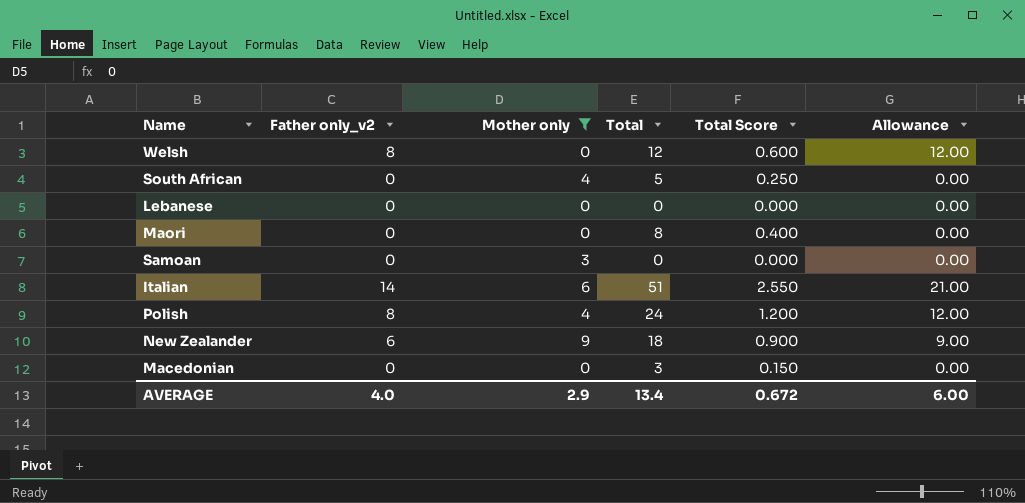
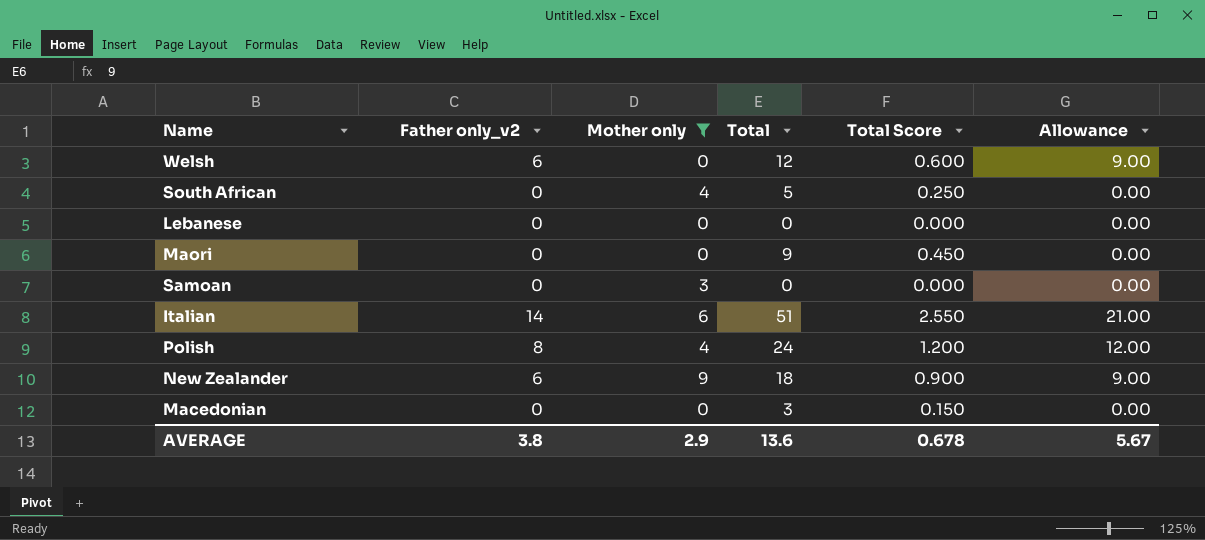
Welsh | Father only_v2: 8 -> 6
Welsh | Allowance: 12.00 -> 9.00
Maori | Total: 8 -> 9
Maori | Total Score: 0.400 -> 0.450
AVERAGE | Father only_v2: 4.0 -> 3.8
AVERAGE | Total: 13.4 -> 13.6
AVERAGE | Total Score: 0.672 -> 0.678
AVERAGE | Allowance: 6.00 -> 5.67

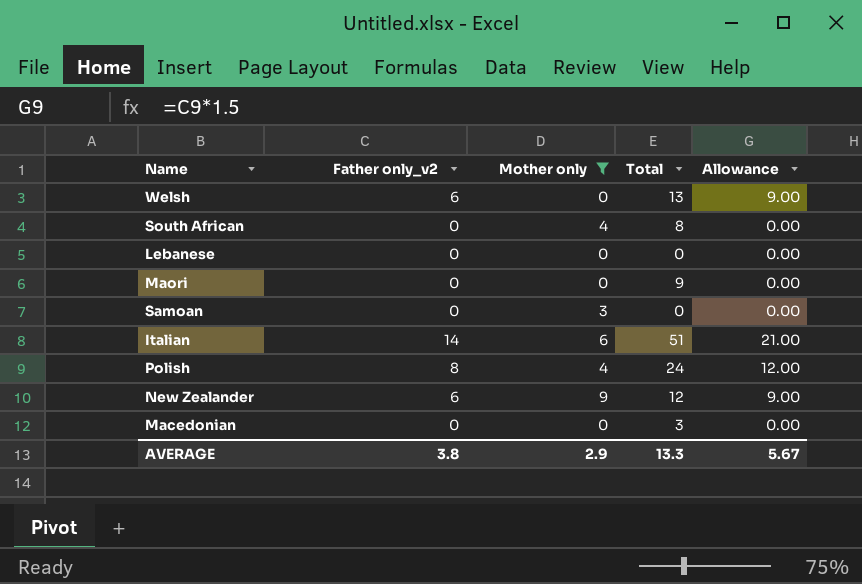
column Total Score | formula: [Total] * 0.05 -> none
Welsh | Total: 12 -> 13
South African | Total: 5 -> 8
New Zealander | Total: 18 -> 12
AVERAGE | Total: 13.6 -> 13.3

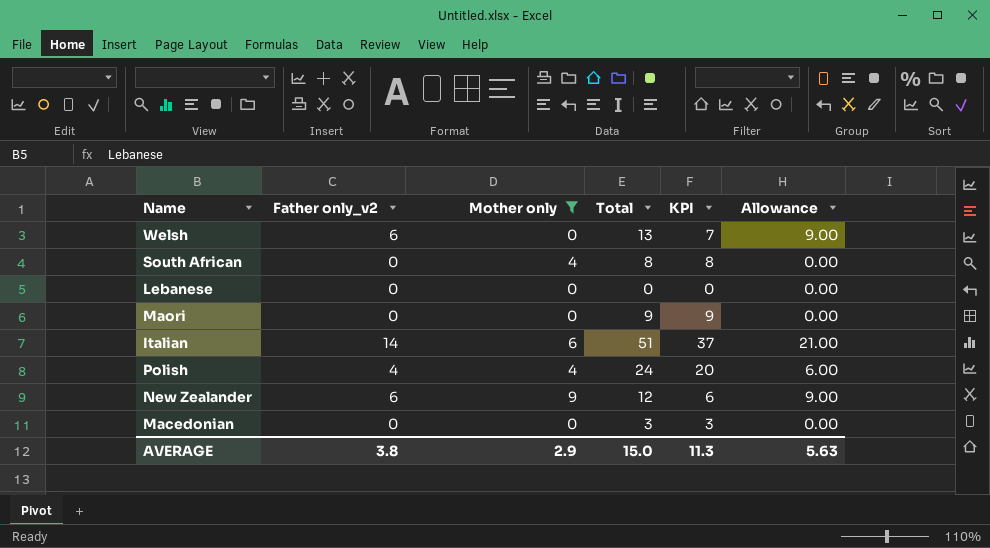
column KPI | formula: none -> [Total] - [Father only_v2]
row Samoan: 0 | 3 | 0 | 0.00 -> none
Polish | Father only_v2: 8 -> 4
Polish | Allowance: 12.00 -> 6.00
AVERAGE | Total: 13.3 -> 15.0
AVERAGE | Allowance: 5.67 -> 5.63

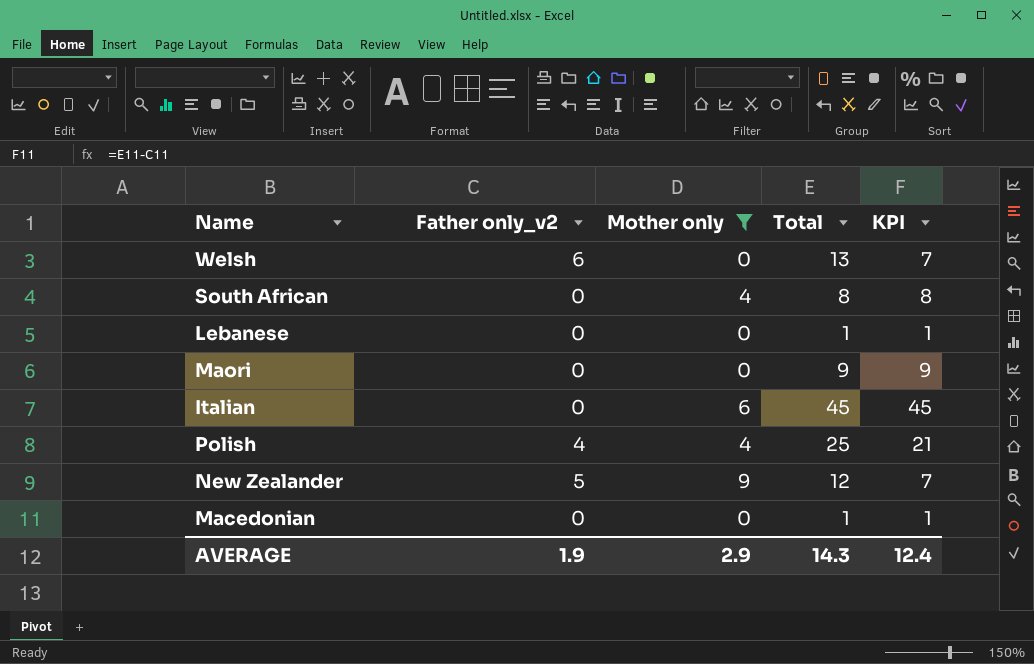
column Allowance | formula: [Father only_v2] * 1.5 -> none
Lebanese | Total: 0 -> 1
Lebanese | KPI: 0 -> 1
Italian | Father only_v2: 14 -> 0
Italian | Total: 51 -> 45
Italian | KPI: 37 -> 45
Polish | Total: 24 -> 25
Polish | KPI: 20 -> 21
New Zealander | Father only_v2: 6 -> 5
New Zealander | KPI: 6 -> 7
Macedonian | Total: 3 -> 1
Macedonian | KPI: 3 -> 1
AVERAGE | Father only_v2: 3.8 -> 1.9
AVERAGE | Total: 15.0 -> 14.3
AVERAGE | KPI: 11.3 -> 12.4

